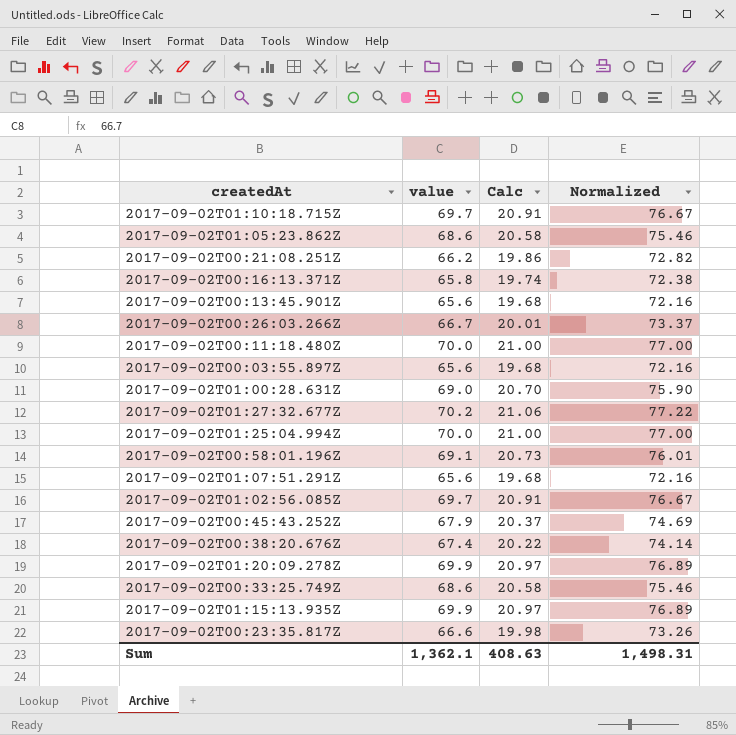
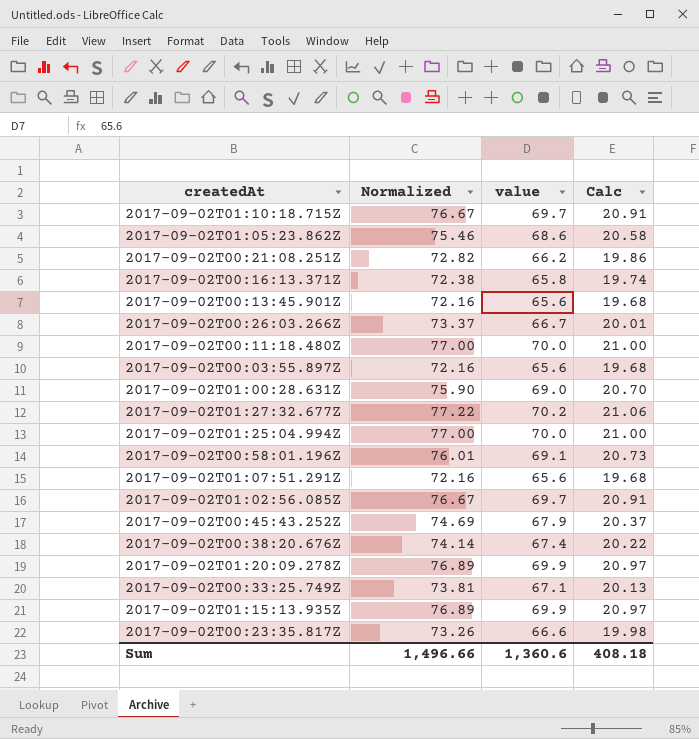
column Normalized | position: 4 -> 2
2017-09-02T00:33:25.749Z | Normalized: 75.46 -> 73.81
2017-09-02T00:33:25.749Z | value: 68.6 -> 67.1
2017-09-02T00:33:25.749Z | Calc: 20.58 -> 20.13
Sum | Normalized: 1,498.31 -> 1,496.66
Sum | value: 1,362.1 -> 1,360.6
Sum | Calc: 408.63 -> 408.18

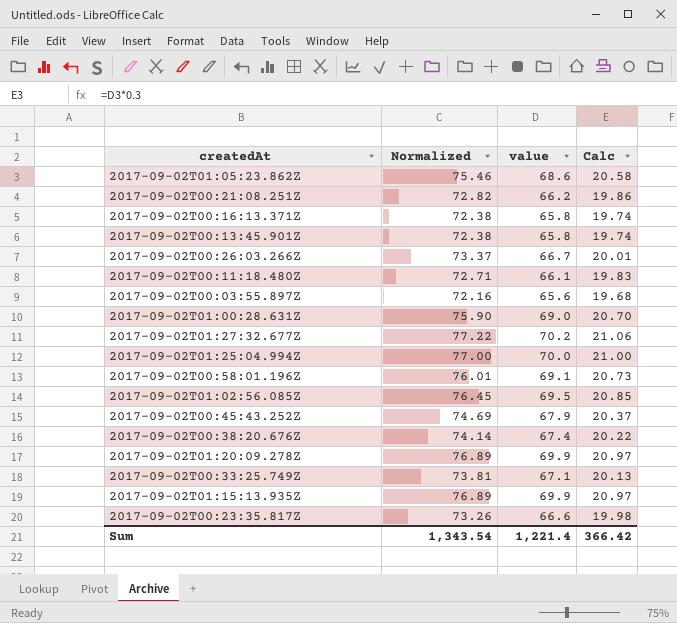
row 2017-09-02T01:10:18.715Z: 76.67 | 69.7 | 20.91 -> none
row 2017-09-02T01:07:51.291Z: 72.16 | 65.6 | 19.68 -> none
2017-09-02T00:13:45.901Z | Normalized: 72.16 -> 72.38
2017-09-02T00:13:45.901Z | value: 65.6 -> 65.8
2017-09-02T00:13:45.901Z | Calc: 19.68 -> 19.74
2017-09-02T00:11:18.480Z | Normalized: 77.00 -> 72.71
2017-09-02T00:11:18.480Z | value: 70.0 -> 66.1
2017-09-02T00:11:18.480Z | Calc: 21.00 -> 19.83
2017-09-02T01:02:56.085Z | Normalized: 76.67 -> 76.45
2017-09-02T01:02:56.085Z | value: 69.7 -> 69.5
2017-09-02T01:02:56.085Z | Calc: 20.91 -> 20.85
Sum | Normalized: 1,496.66 -> 1,343.54
Sum | value: 1,360.6 -> 1,221.4
Sum | Calc: 408.18 -> 366.42

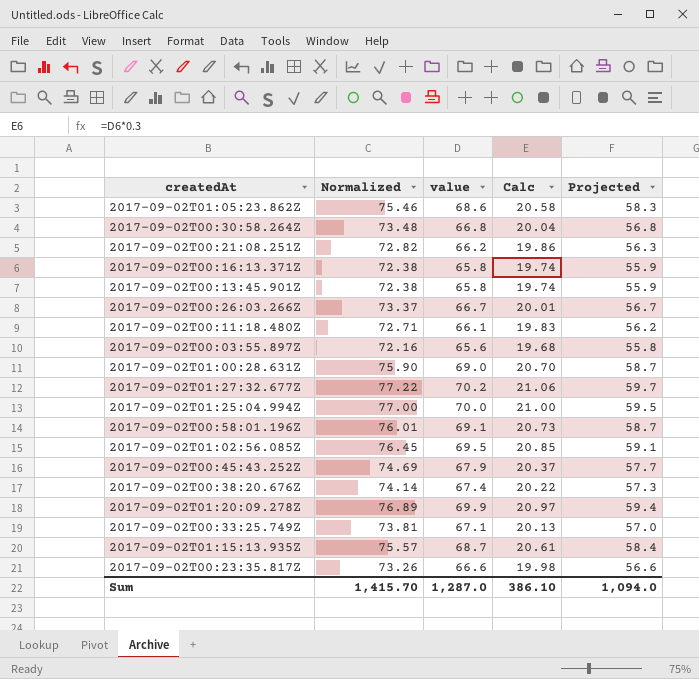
column Projected | formula: none -> [value] * 0.85
row 2017-09-02T00:30:58.264Z: none -> 73.48 | 66.8 | 20.04 | 56.8
2017-09-02T01:15:13.935Z | Normalized: 76.89 -> 75.57
2017-09-02T01:15:13.935Z | value: 69.9 -> 68.7
2017-09-02T01:15:13.935Z | Calc: 20.97 -> 20.61
Sum | Normalized: 1,343.54 -> 1,415.70
Sum | value: 1,221.4 -> 1,287.0
Sum | Calc: 366.42 -> 386.10

